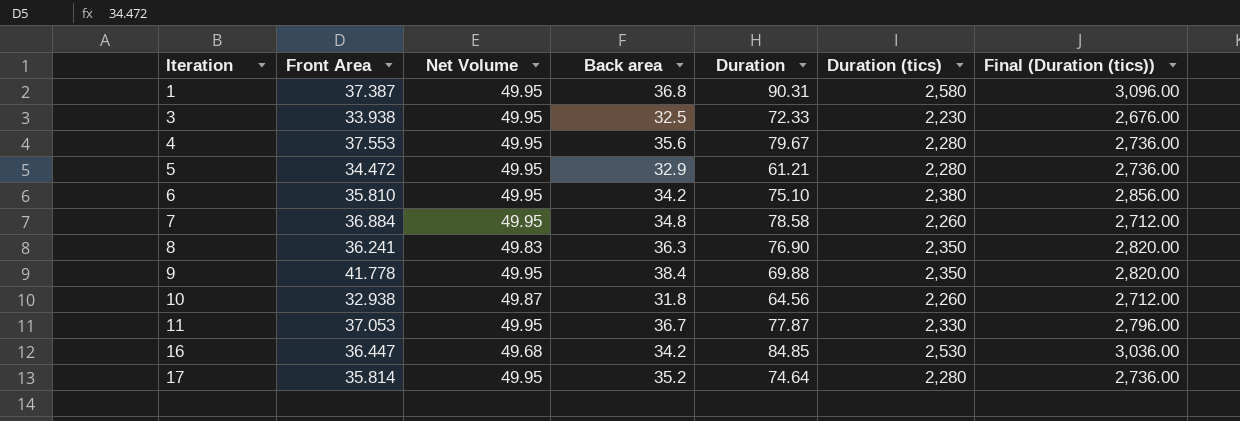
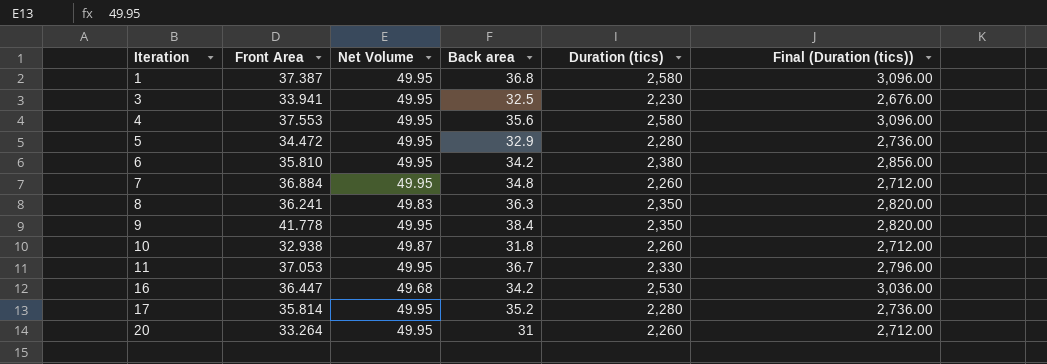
column Duration | position: 5 -> none
3 | Front Area: 33.938 -> 33.941
4 | Duration (tics): 2,280 -> 2,580
4 | Final (Duration (tics)): 2,736.00 -> 3,096.00
row 20: none -> 33.264 | 49.95 | 31 | 2,260 | 2,712.00

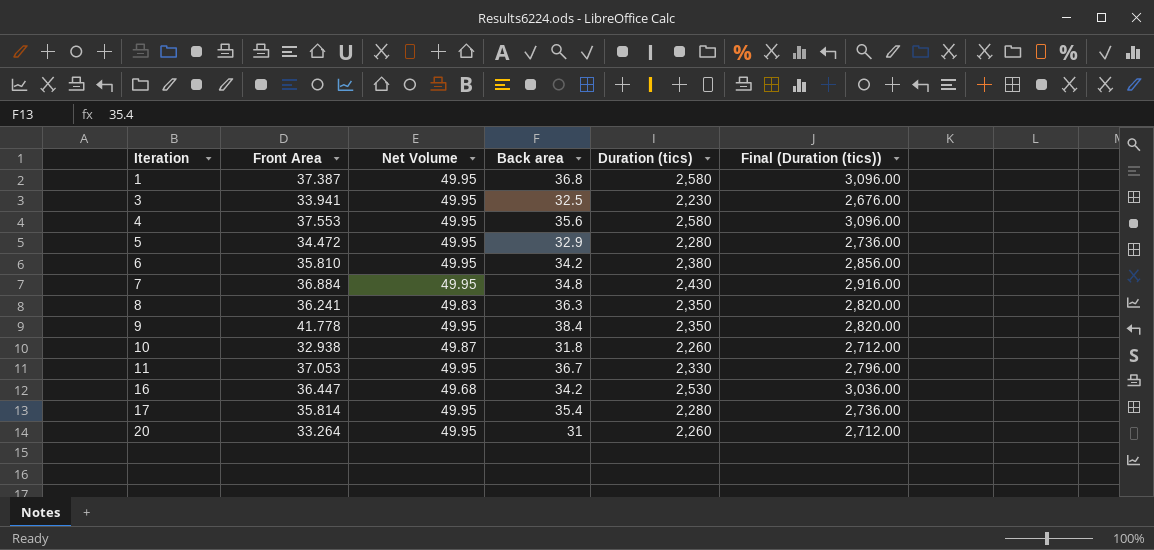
7 | Duration (tics): 2,260 -> 2,430
7 | Final (Duration (tics)): 2,712.00 -> 2,916.00
17 | Back area: 35.2 -> 35.4

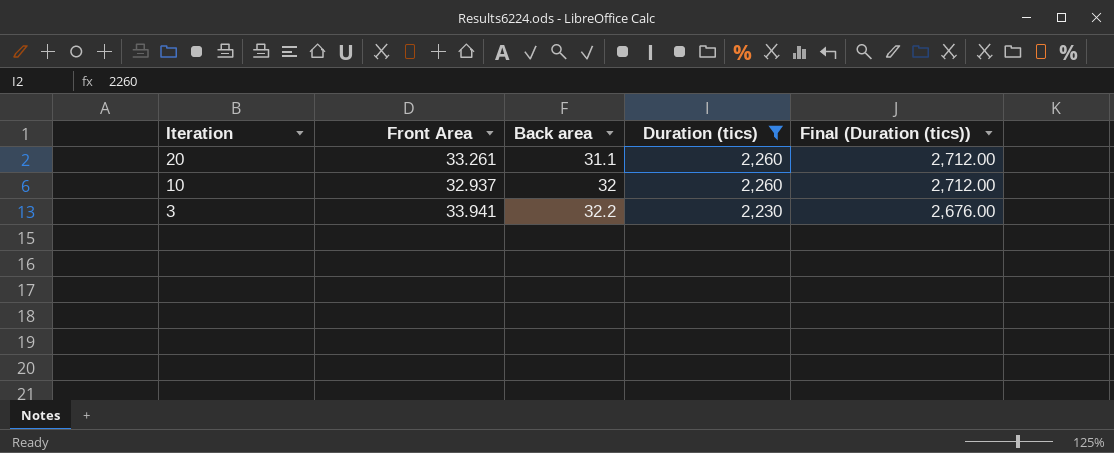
filter: none -> Duration (tics) <= 2,260
row order: Iteration ascending -> Iteration descending
column Net Volume | position: 3 -> none
20 | Front Area: 33.264 -> 33.261
20 | Back area: 31 -> 31.1
10 | Front Area: 32.938 -> 32.937
10 | Back area: 31.8 -> 32
3 | Back area: 32.5 -> 32.2

